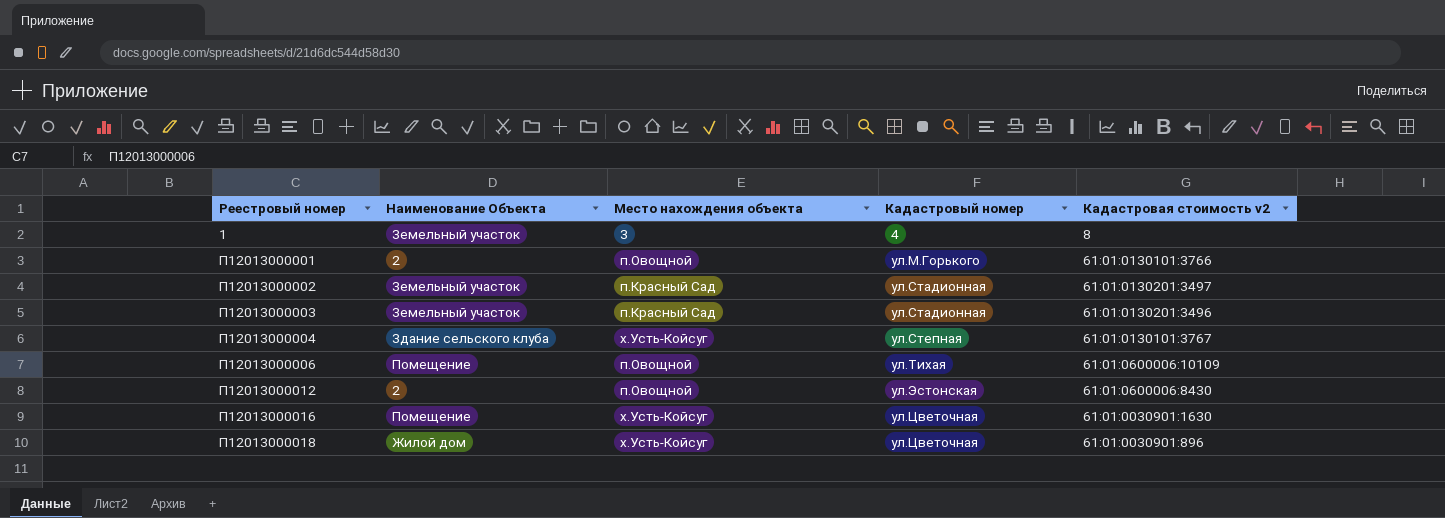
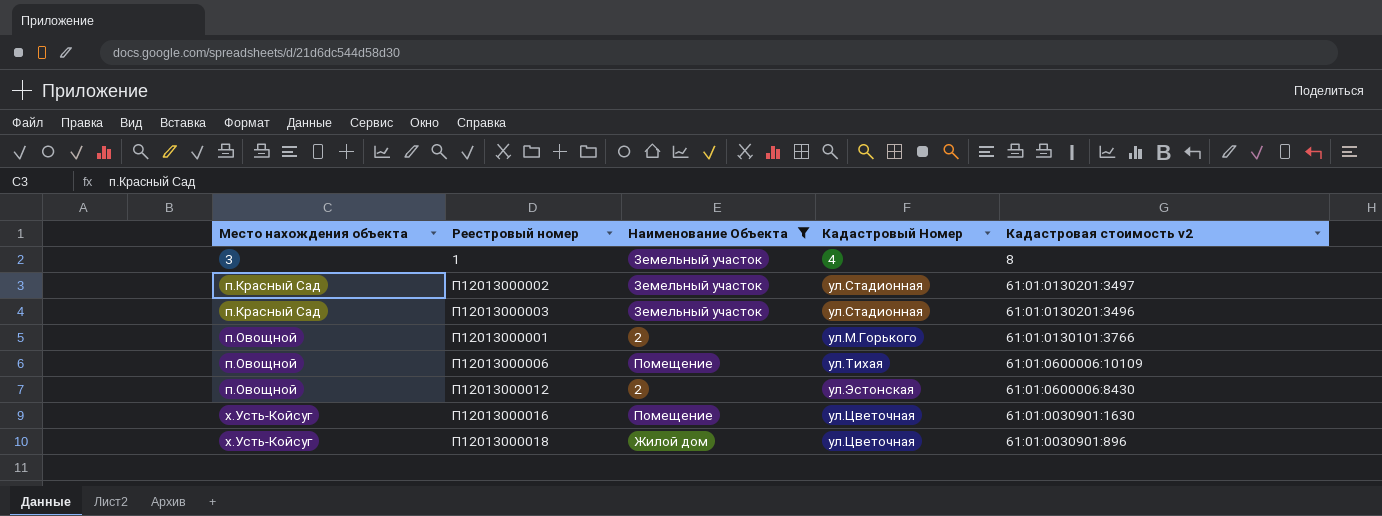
filter: none -> Наименование Объекта != Здание сельского клуба
row order: Реестровый номер ascending -> Место нахождения объекта ascending
column Место нахождения объекта | position: 3 -> 1
column name: Кадастровый номер -> Кадастровый Номер

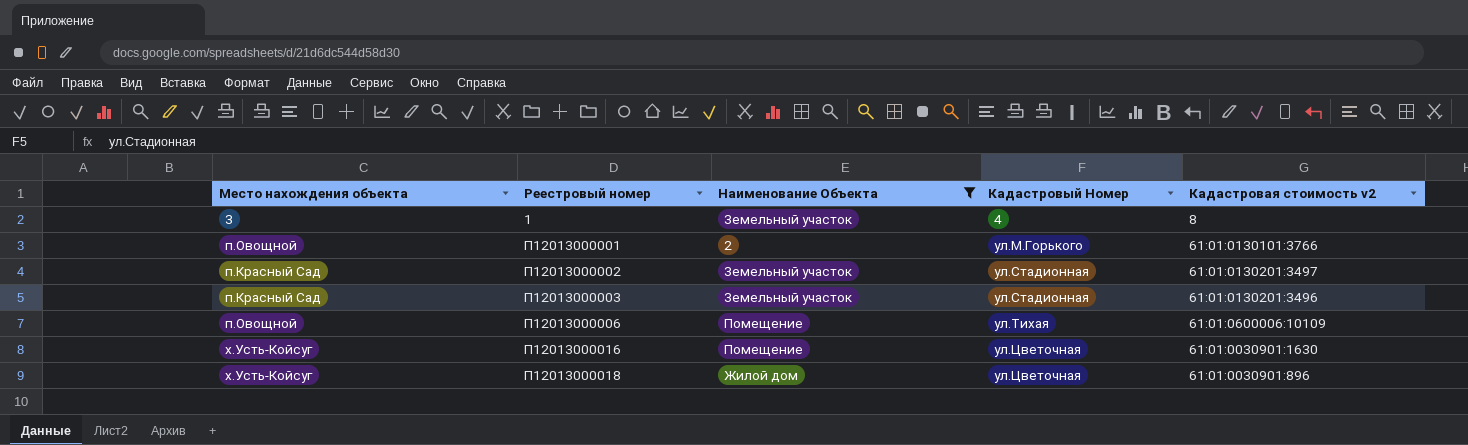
row order: Место нахождения объекта ascending -> Реестровый номер ascending
row П12013000012: п.Овощной | 2 | ул.Эстонская | 61:01:0600006:8430 -> none

